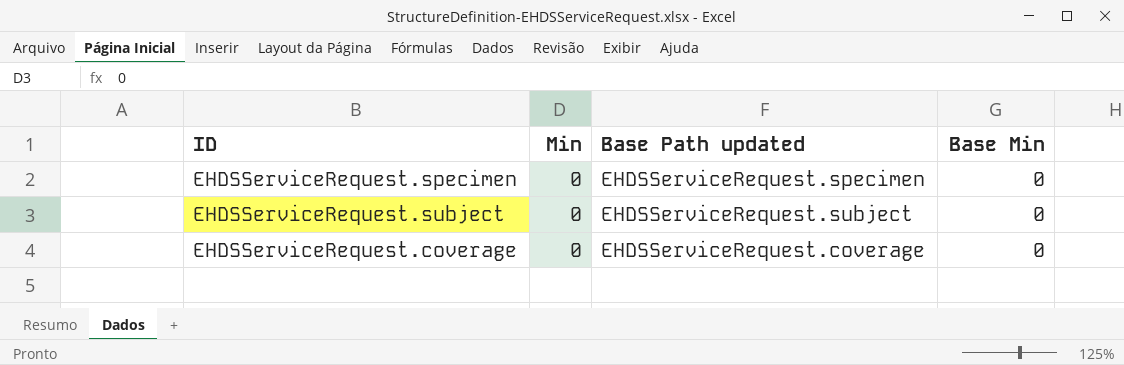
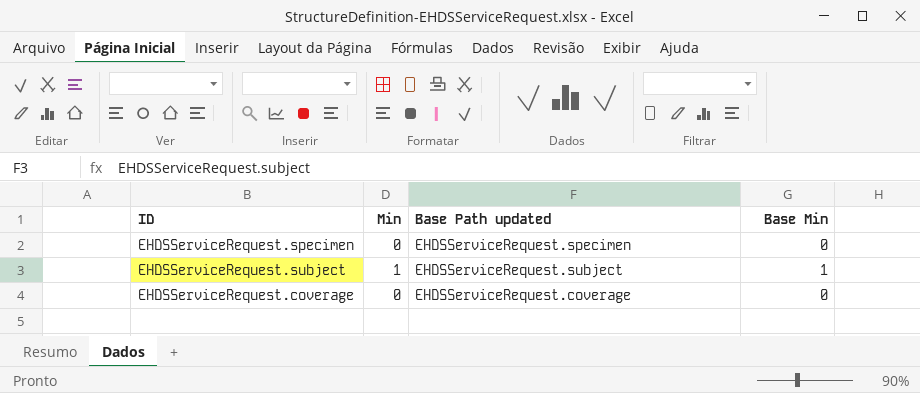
EHDSServiceRequest.subject | Min: 0 -> 1
EHDSServiceRequest.subject | Base Min: 0 -> 1

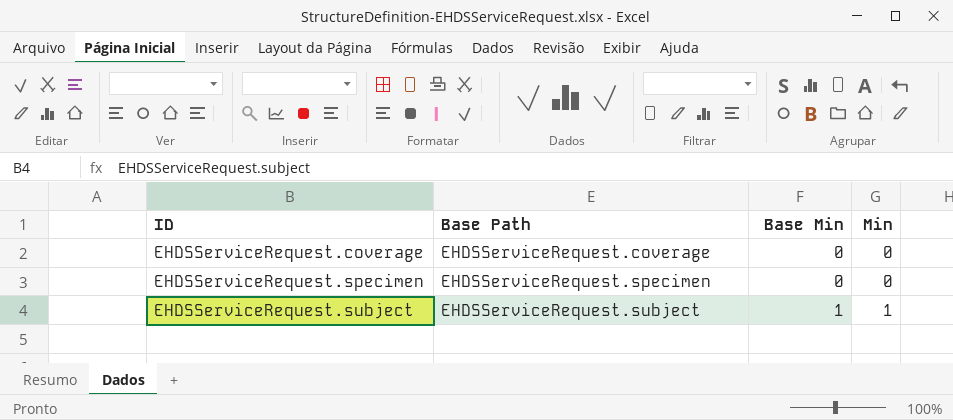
row order: none -> ID ascending
column name: Base Path updated -> Base Path
column Min | position: 2 -> 4

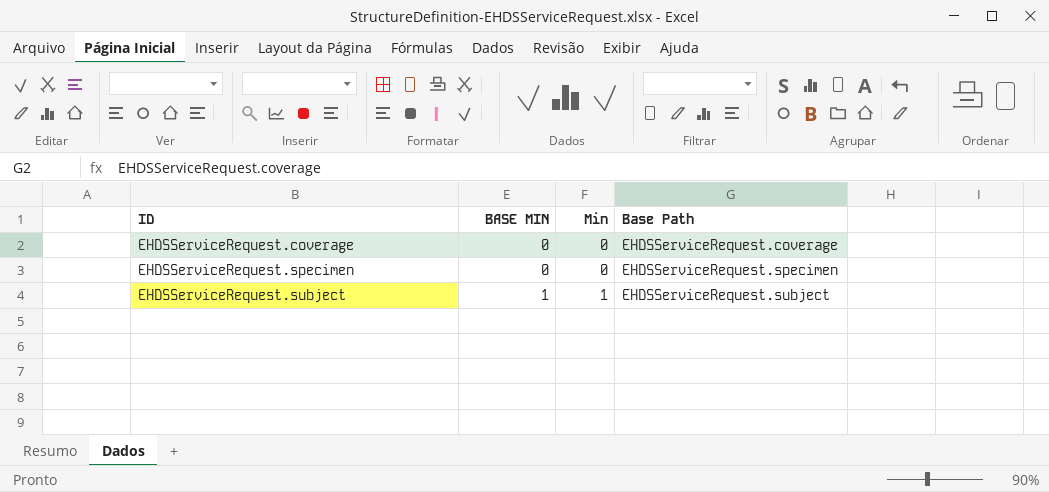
column name: Base Min -> BASE MIN
column Base Path | position: 2 -> 4

